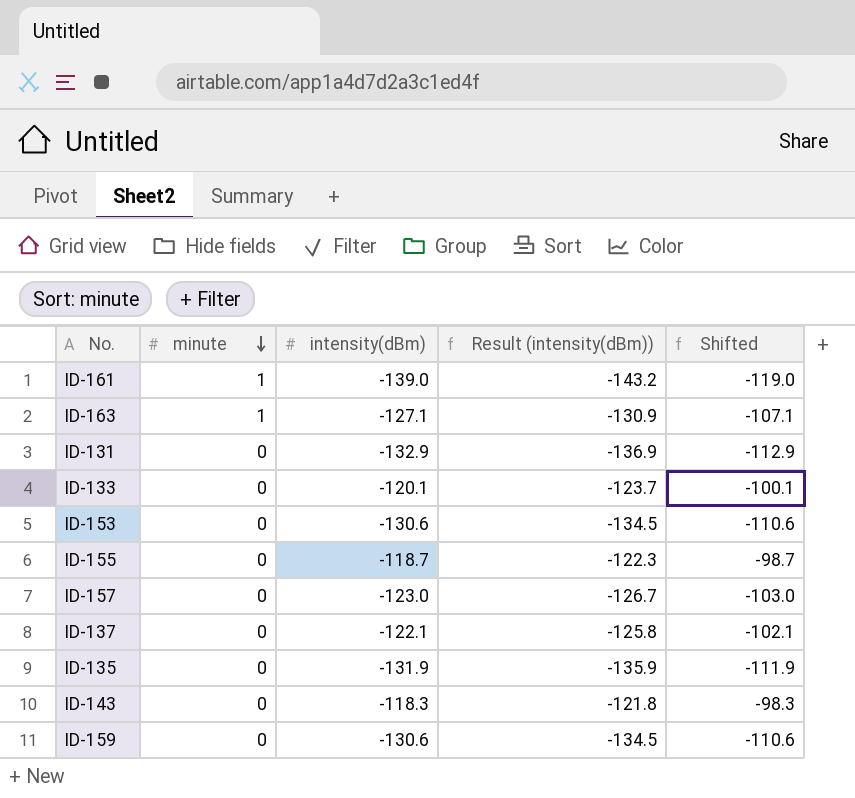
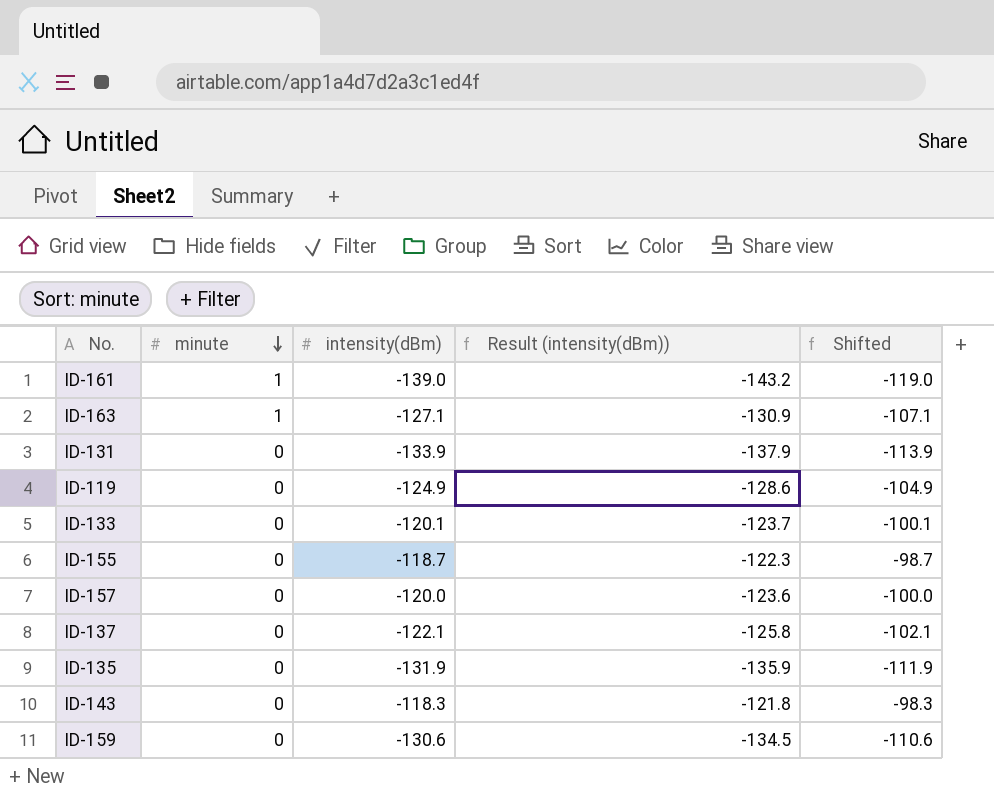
row ID-153: 0 | -130.6 | -134.5 | -110.6 -> none
ID-131 | intensity(dBm): -132.9 -> -133.9
ID-131 | Result (intensity(dBm)): -136.9 -> -137.9
ID-131 | Shifted: -112.9 -> -113.9
row ID-119: none -> 0 | -124.9 | -128.6 | -104.9
ID-157 | intensity(dBm): -123.0 -> -120.0
ID-157 | Result (intensity(dBm)): -126.7 -> -123.6
ID-157 | Shifted: -103.0 -> -100.0

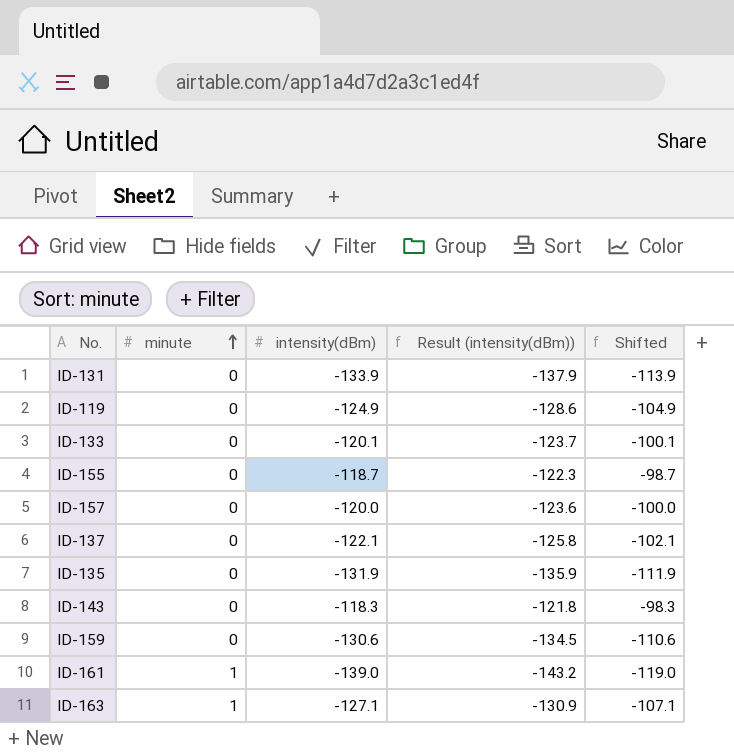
row order: minute descending -> minute ascending

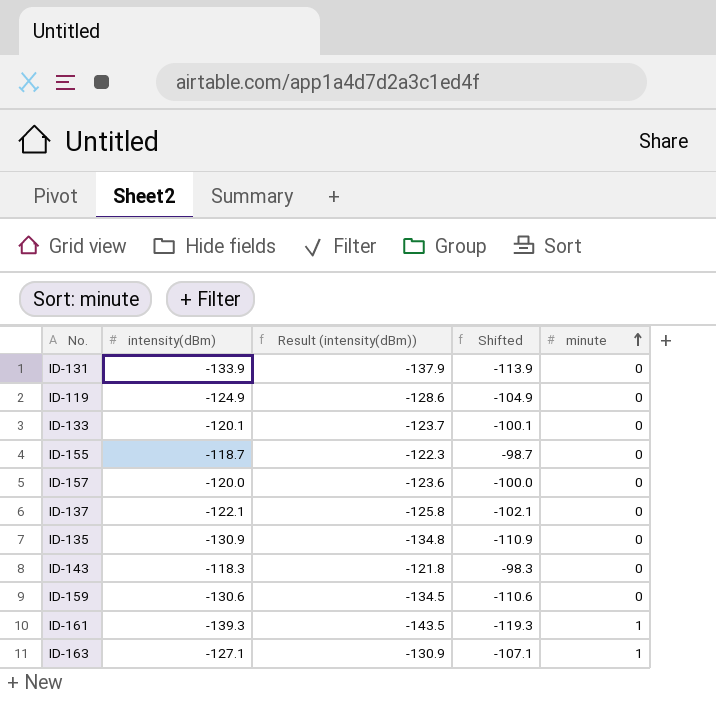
column minute | position: 2 -> 5
ID-135 | intensity(dBm): -131.9 -> -130.9
ID-135 | Result (intensity(dBm)): -135.9 -> -134.8
ID-135 | Shifted: -111.9 -> -110.9
ID-161 | intensity(dBm): -139.0 -> -139.3
ID-161 | Result (intensity(dBm)): -143.2 -> -143.5
ID-161 | Shifted: -119.0 -> -119.3

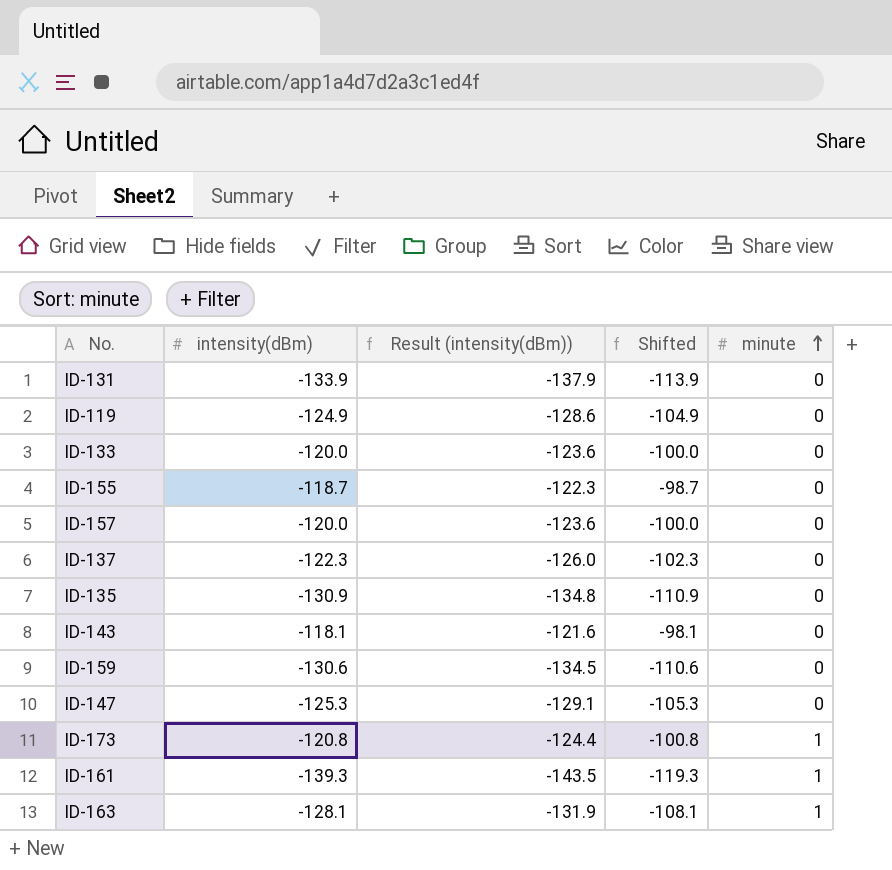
ID-133 | intensity(dBm): -120.1 -> -120.0
ID-133 | Result (intensity(dBm)): -123.7 -> -123.6
ID-133 | Shifted: -100.1 -> -100.0
ID-137 | intensity(dBm): -122.1 -> -122.3
ID-137 | Result (intensity(dBm)): -125.8 -> -126.0
ID-137 | Shifted: -102.1 -> -102.3
ID-143 | intensity(dBm): -118.3 -> -118.1
ID-143 | Result (intensity(dBm)): -121.8 -> -121.6
ID-143 | Shifted: -98.3 -> -98.1
row ID-147: none -> -125.3 | -129.1 | -105.3 | 0
row ID-173: none -> -120.8 | -124.4 | -100.8 | 1
ID-163 | intensity(dBm): -127.1 -> -128.1
ID-163 | Result (intensity(dBm)): -130.9 -> -131.9
ID-163 | Shifted: -107.1 -> -108.1

